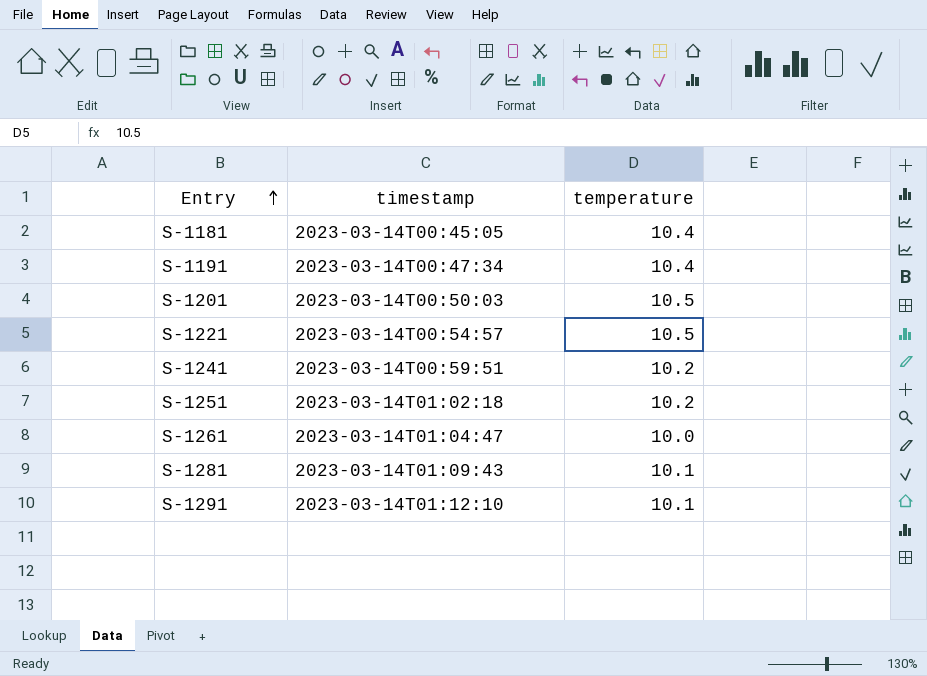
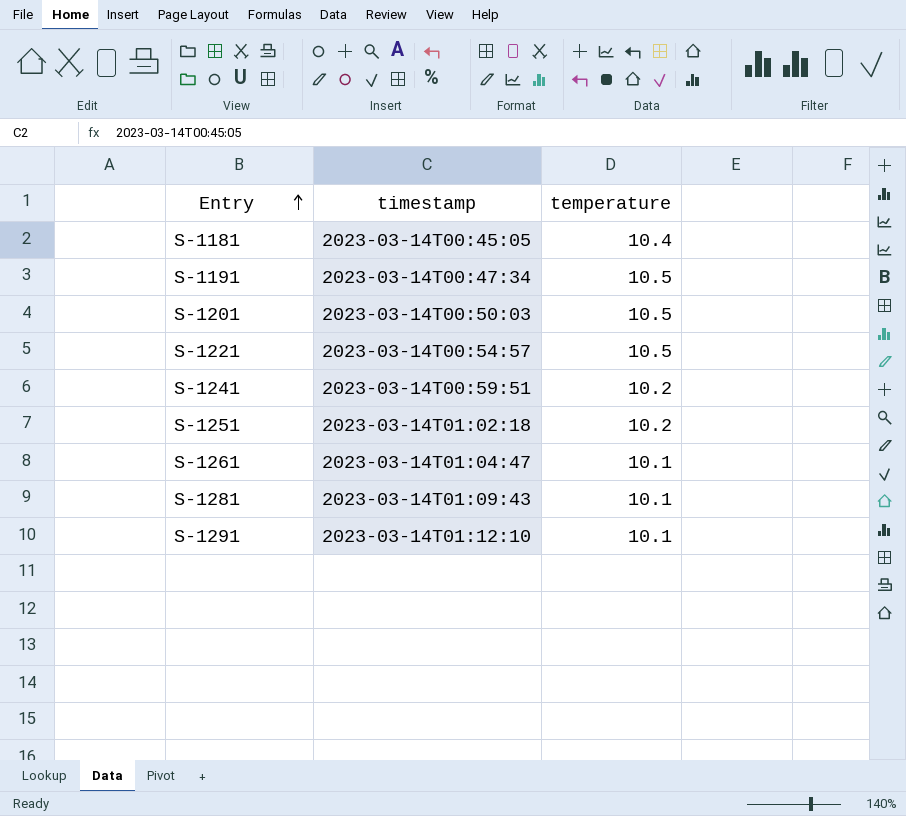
S-1191 | temperature: 10.4 -> 10.5
S-1261 | temperature: 10.0 -> 10.1

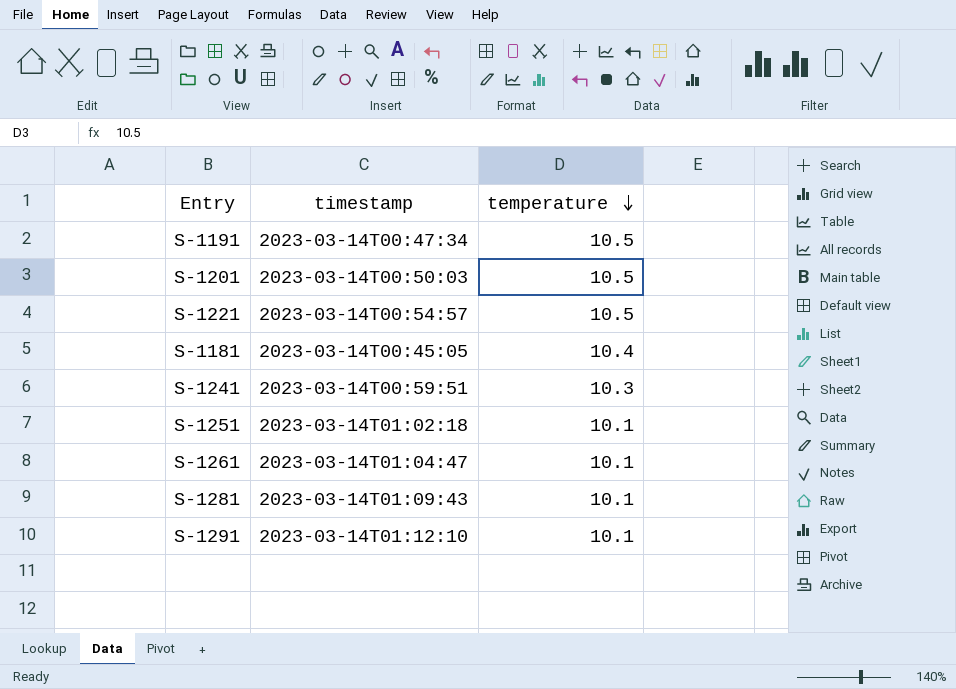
row order: Entry ascending -> temperature descending
S-1241 | temperature: 10.2 -> 10.3
S-1251 | temperature: 10.2 -> 10.1

